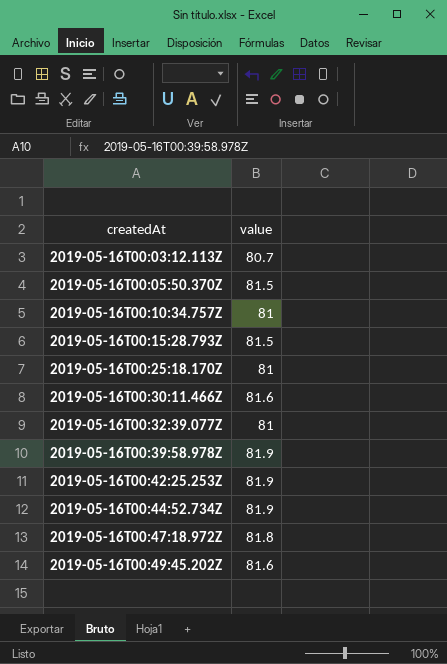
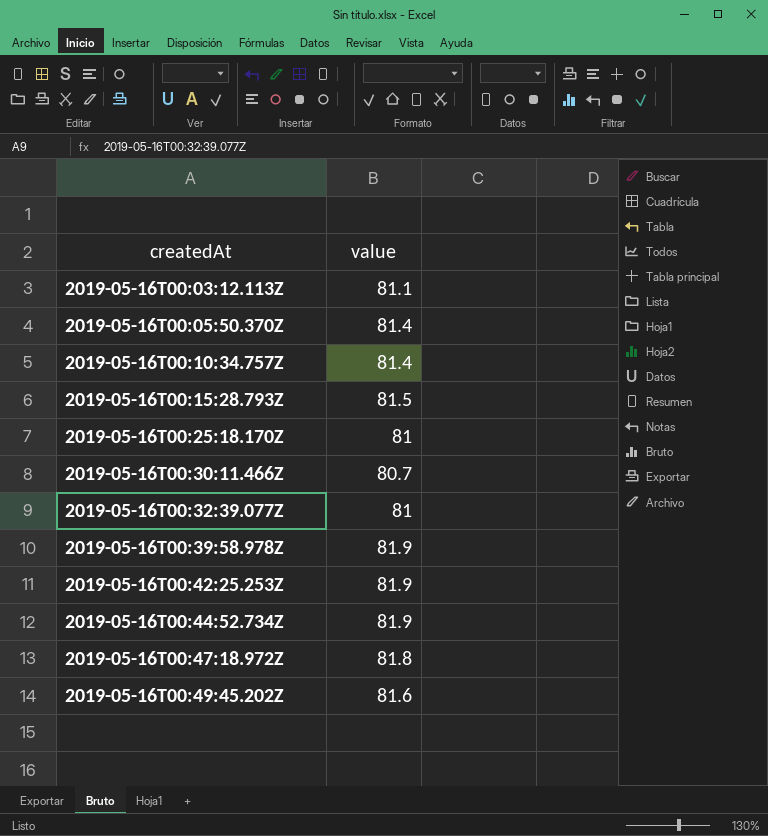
2019-05-16T00:03:12.113Z | value: 80.7 -> 81.1
2019-05-16T00:05:50.370Z | value: 81.5 -> 81.4
2019-05-16T00:10:34.757Z | value: 81 -> 81.4
2019-05-16T00:30:11.466Z | value: 81.6 -> 80.7

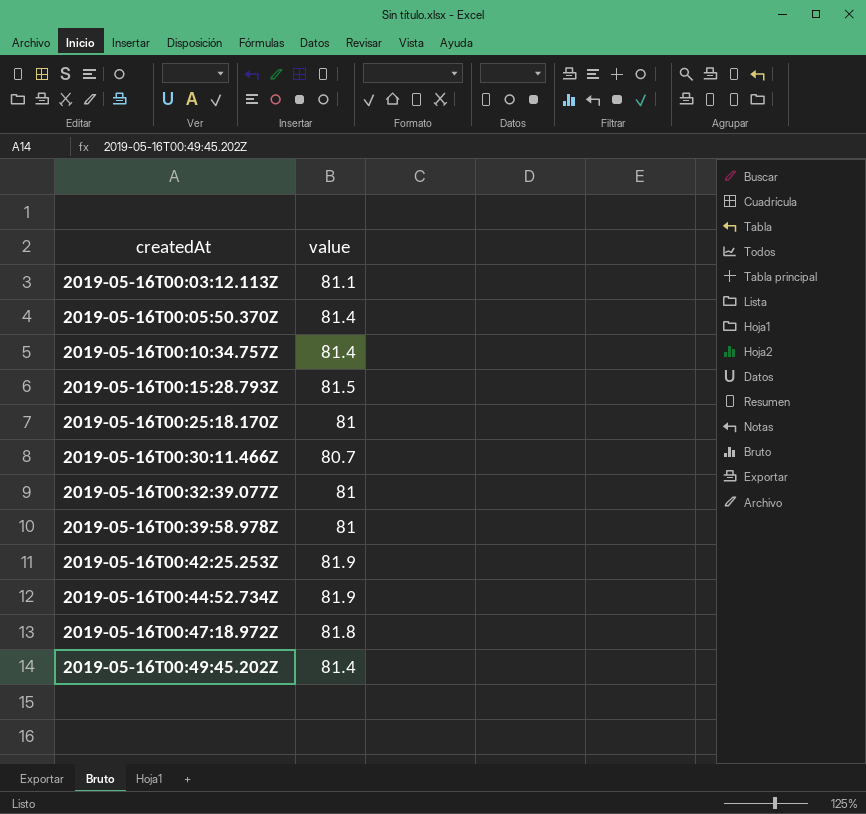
2019-05-16T00:39:58.978Z | value: 81.9 -> 81
2019-05-16T00:49:45.202Z | value: 81.6 -> 81.4

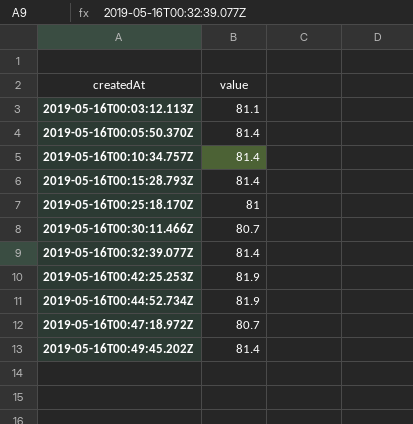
row 2019-05-16T00:39:58.978Z: 81 -> none
2019-05-16T00:15:28.793Z | value: 81.5 -> 81.4
2019-05-16T00:32:39.077Z | value: 81 -> 81.4
2019-05-16T00:47:18.972Z | value: 81.8 -> 80.7

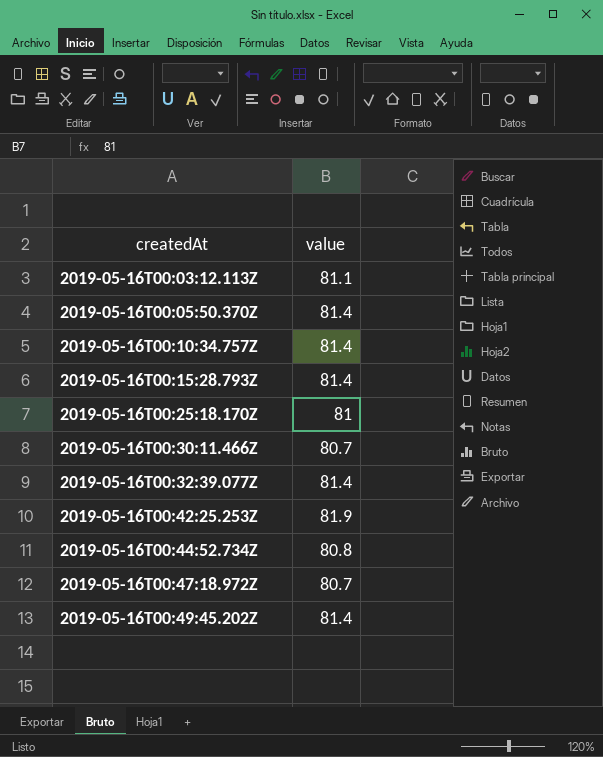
2019-05-16T00:44:52.734Z | value: 81.9 -> 80.8

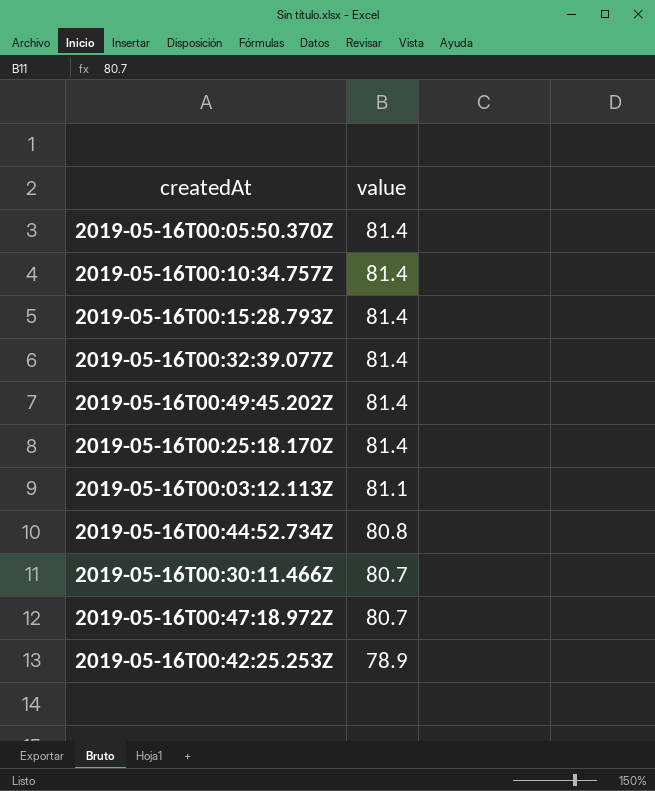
row order: createdAt ascending -> value descending
2019-05-16T00:25:18.170Z | value: 81 -> 81.4
2019-05-16T00:42:25.253Z | value: 81.9 -> 78.9

